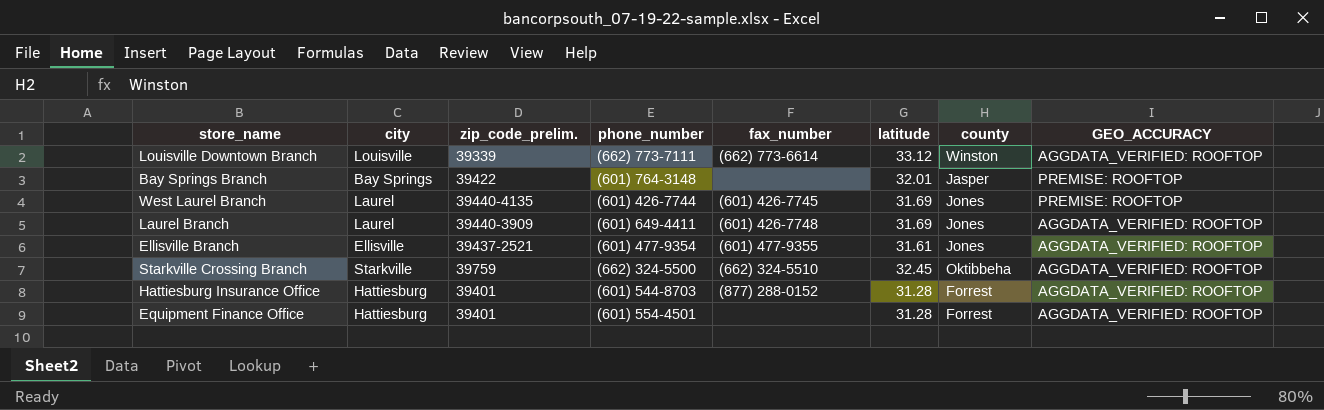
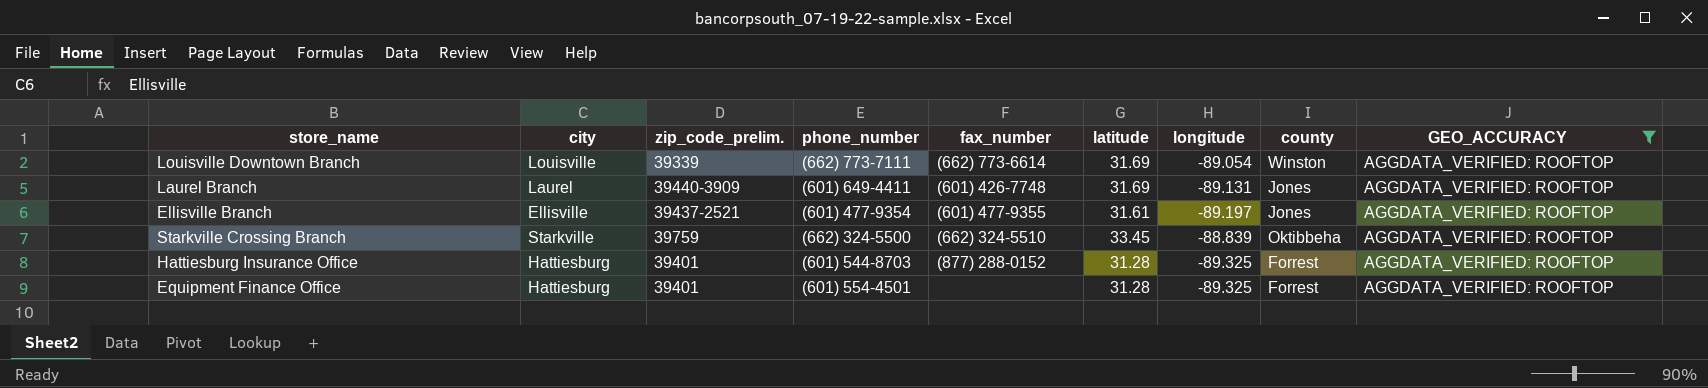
filter: none -> GEO_ACCURACY = AGGDATA_VERIFIED: ROOFTOP
column longitude | position: none -> 7
Louisville Downtown Branch | latitude: 33.12 -> 31.69
Starkville Crossing Branch | latitude: 32.45 -> 33.45

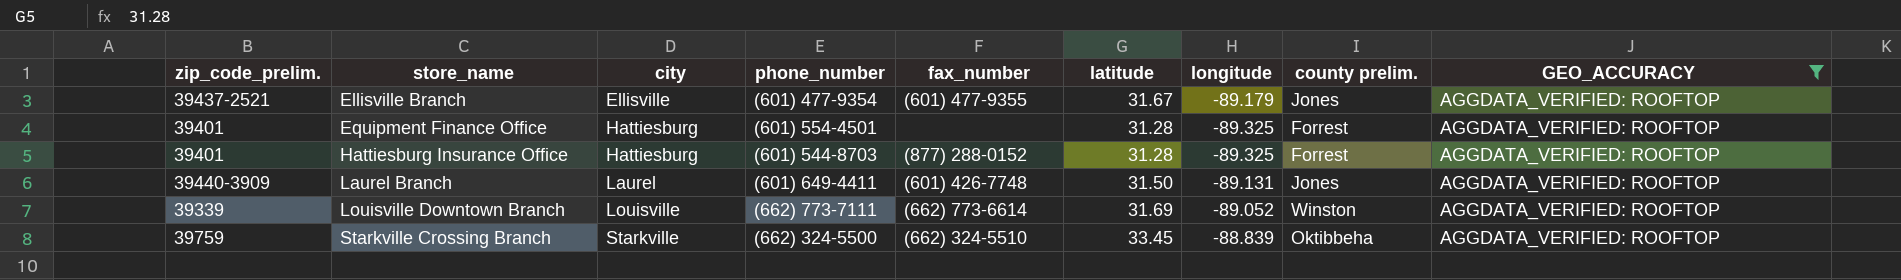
row order: none -> store_name ascending
column zip_code_prelim. | position: 3 -> 1
column name: county -> county prelim.
Ellisville Branch | latitude: 31.61 -> 31.67
Ellisville Branch | longitude: -89.197 -> -89.179
Laurel Branch | latitude: 31.69 -> 31.50
Louisville Downtown Branch | longitude: -89.054 -> -89.052

